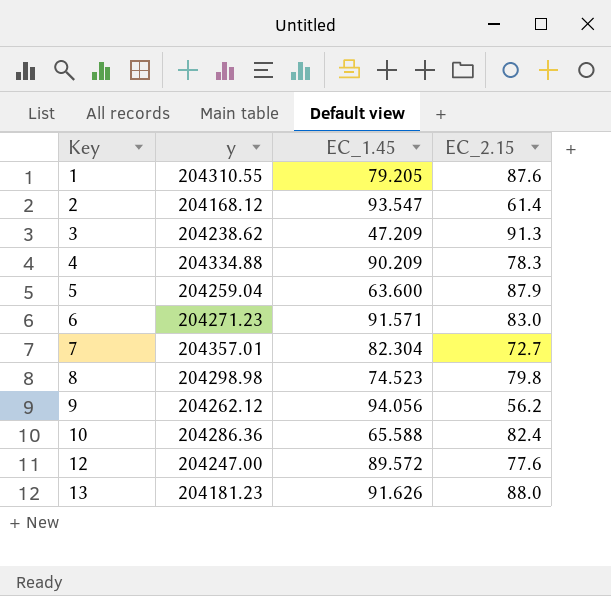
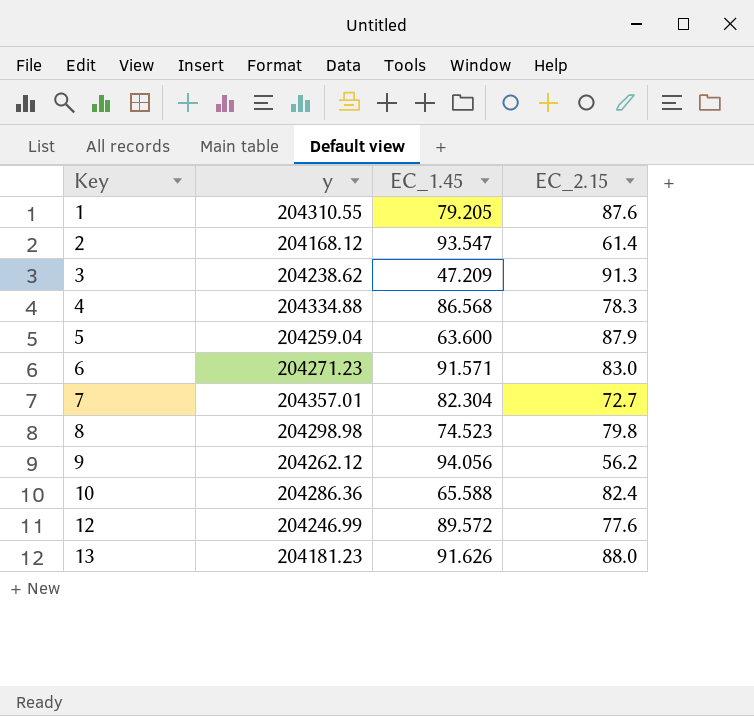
4 | EC_1.45: 90.209 -> 86.568
12 | y: 204247.00 -> 204246.99

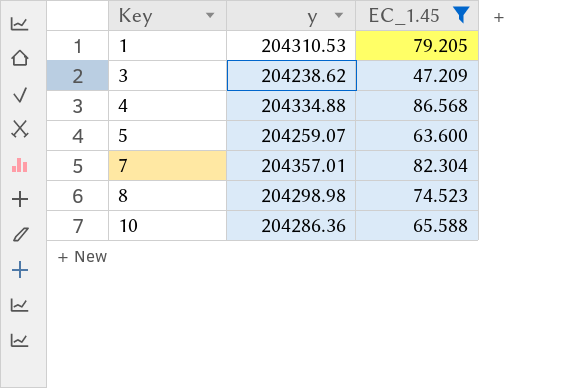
filter: none -> EC_1.45 <= 86.568
column EC_2.15 | position: 4 -> none
1 | y: 204310.55 -> 204310.53
5 | y: 204259.04 -> 204259.07

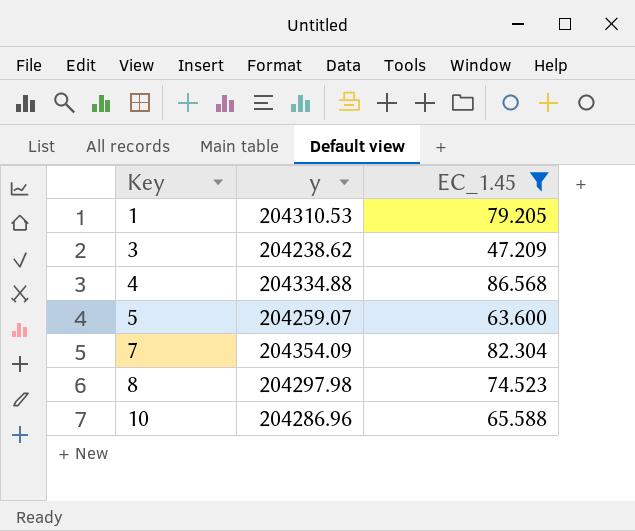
7 | y: 204357.01 -> 204354.09
8 | y: 204298.98 -> 204297.98
10 | y: 204286.36 -> 204286.96

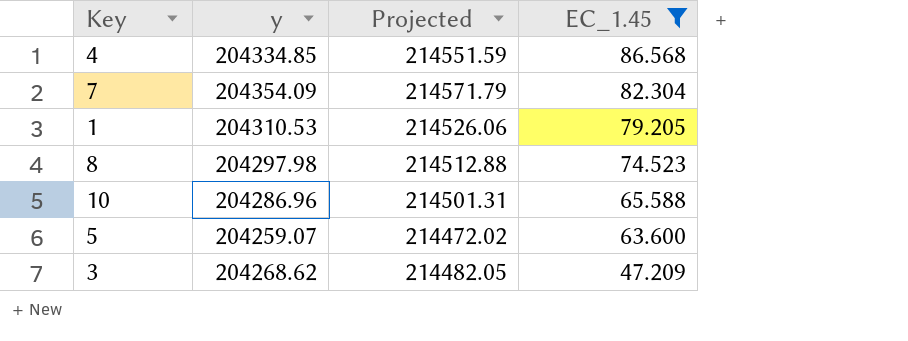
row order: Key ascending -> EC_1.45 descending
column Projected | formula: none -> [y] * 1.05
4 | y: 204334.88 -> 204334.85
3 | y: 204238.62 -> 204268.62

